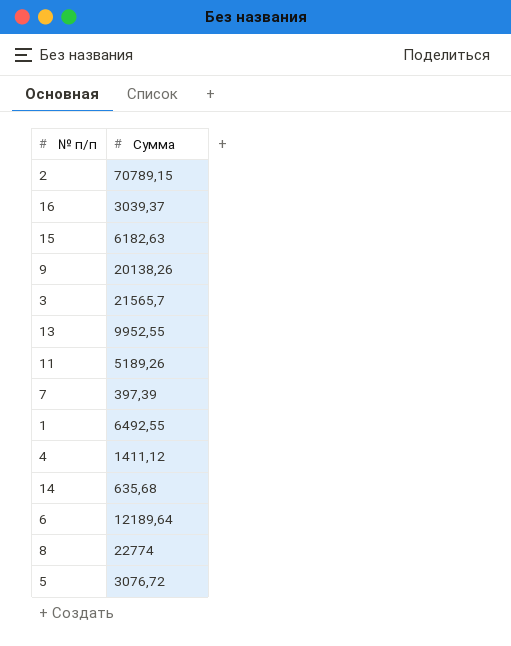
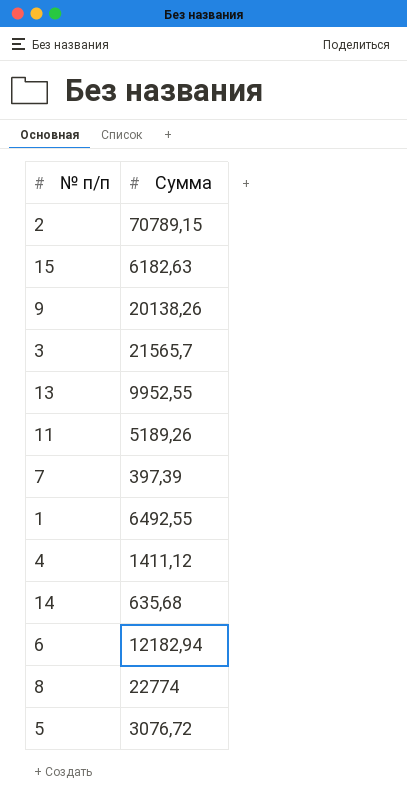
row 16: 3039,37 -> none
6 | Сумма: 12189,64 -> 12182,94

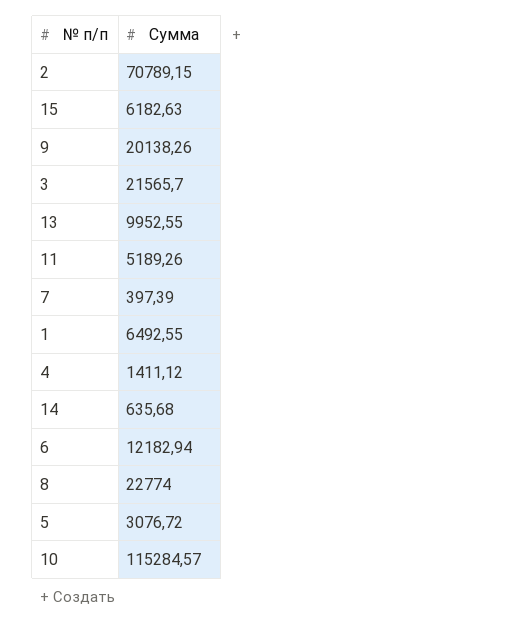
row 10: none -> 115284,57

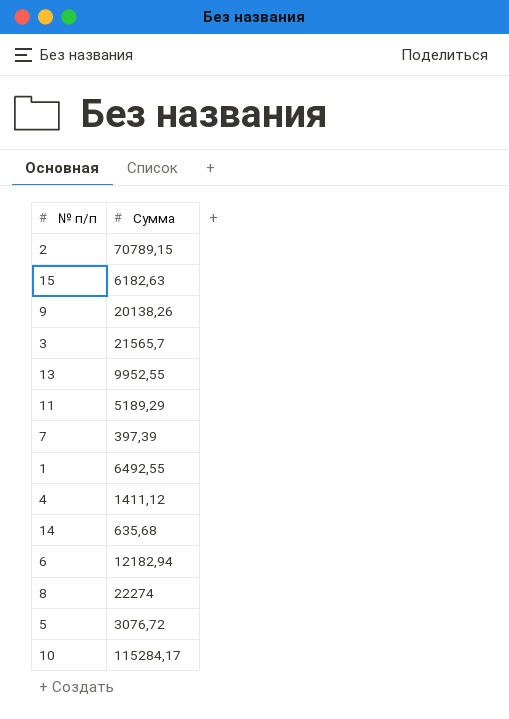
11 | Сумма: 5189,26 -> 5189,29
8 | Сумма: 22774 -> 22274
10 | Сумма: 115284,57 -> 115284,17

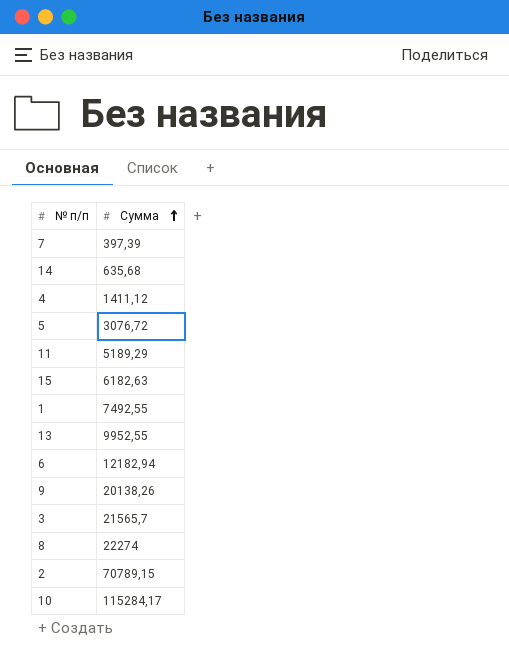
row order: none -> Сумма ascending
1 | Сумма: 6492,55 -> 7492,55

